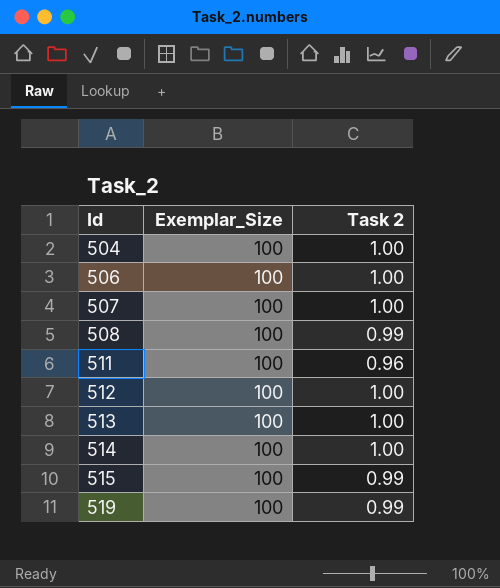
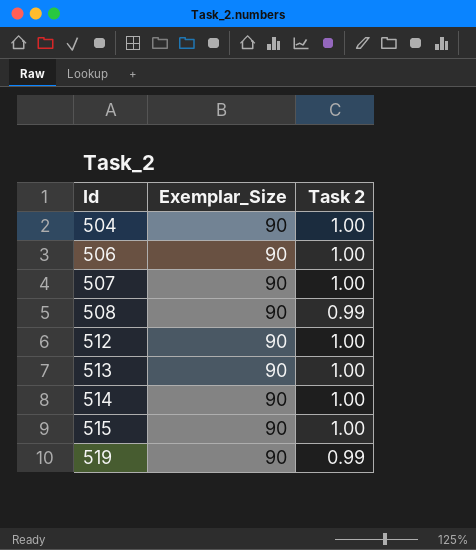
row 511: 100 | 0.96 -> none
504 | Exemplar_Size: 100 -> 90
506 | Exemplar_Size: 100 -> 90
507 | Exemplar_Size: 100 -> 90
508 | Exemplar_Size: 100 -> 90
512 | Exemplar_Size: 100 -> 90
513 | Exemplar_Size: 100 -> 90
514 | Exemplar_Size: 100 -> 90
515 | Exemplar_Size: 100 -> 90
515 | Task 2: 0.99 -> 1.00
519 | Exemplar_Size: 100 -> 90

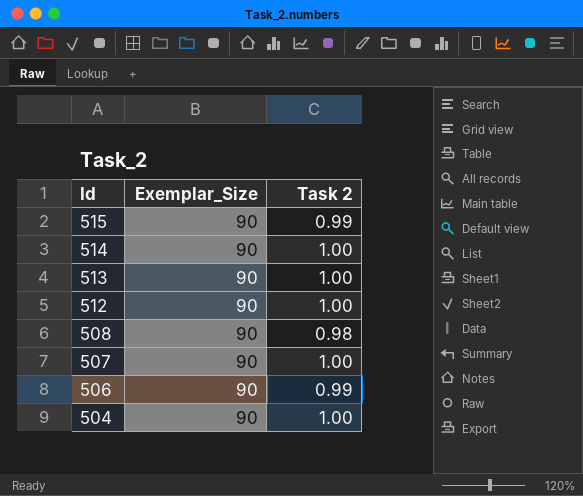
row order: Id ascending -> Id descending
row 519: 90 | 0.99 -> none
515 | Task 2: 1.00 -> 0.99
508 | Task 2: 0.99 -> 0.98
506 | Task 2: 1.00 -> 0.99

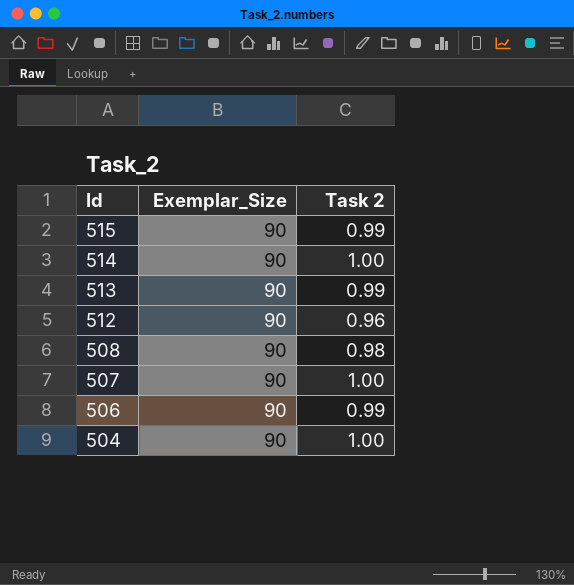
513 | Task 2: 1.00 -> 0.99
512 | Task 2: 1.00 -> 0.96

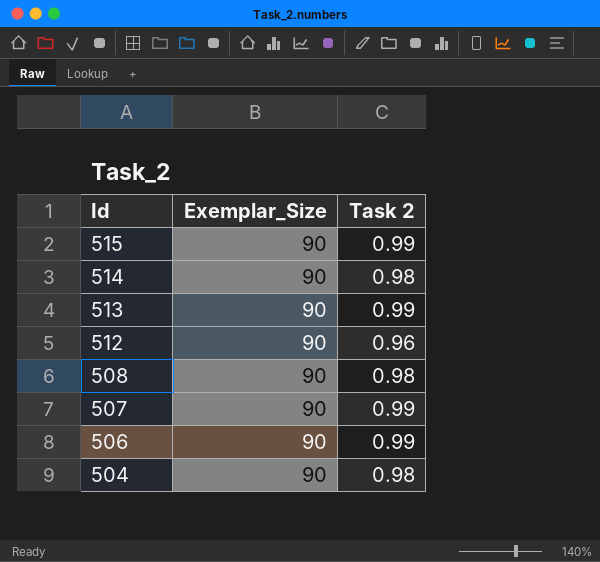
514 | Task 2: 1.00 -> 0.98
507 | Task 2: 1.00 -> 0.99
504 | Task 2: 1.00 -> 0.98

